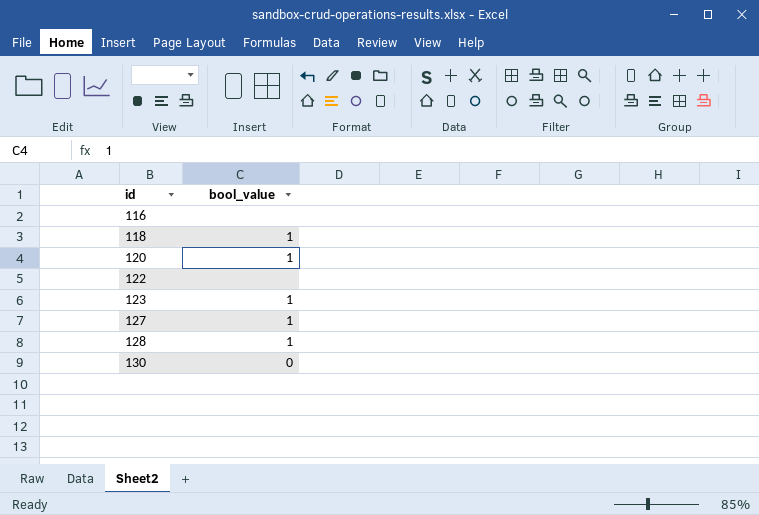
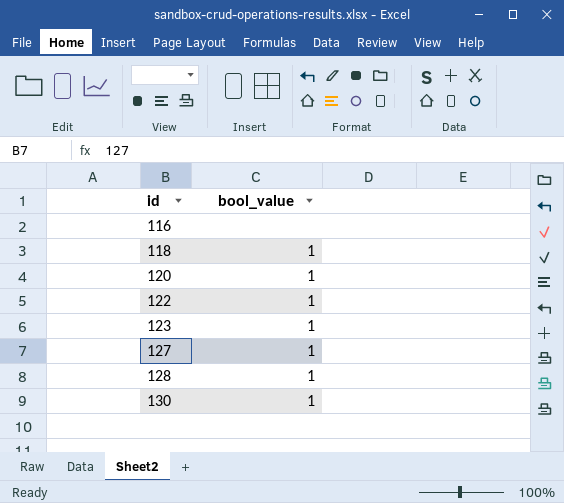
122 | bool_value: none -> 1
130 | bool_value: 0 -> 1

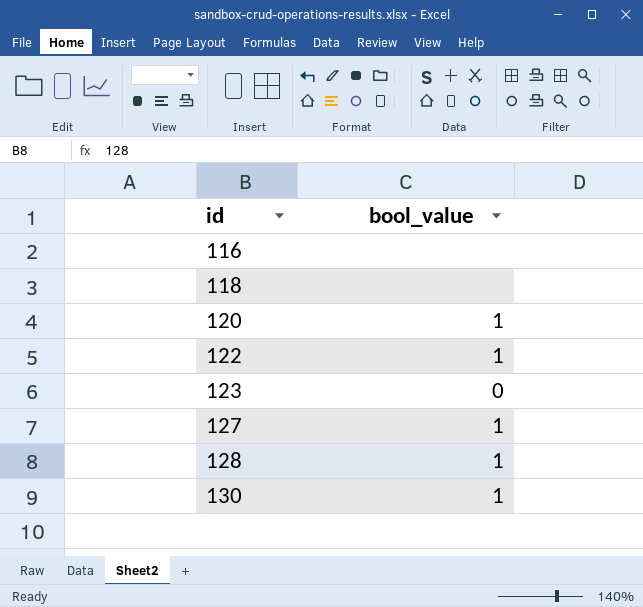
118 | bool_value: 1 -> none
123 | bool_value: 1 -> 0

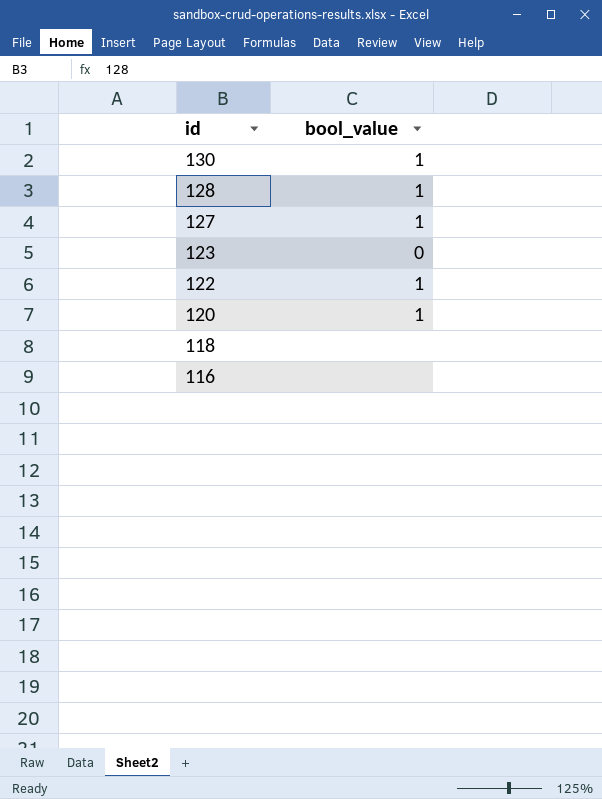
row order: id ascending -> id descending

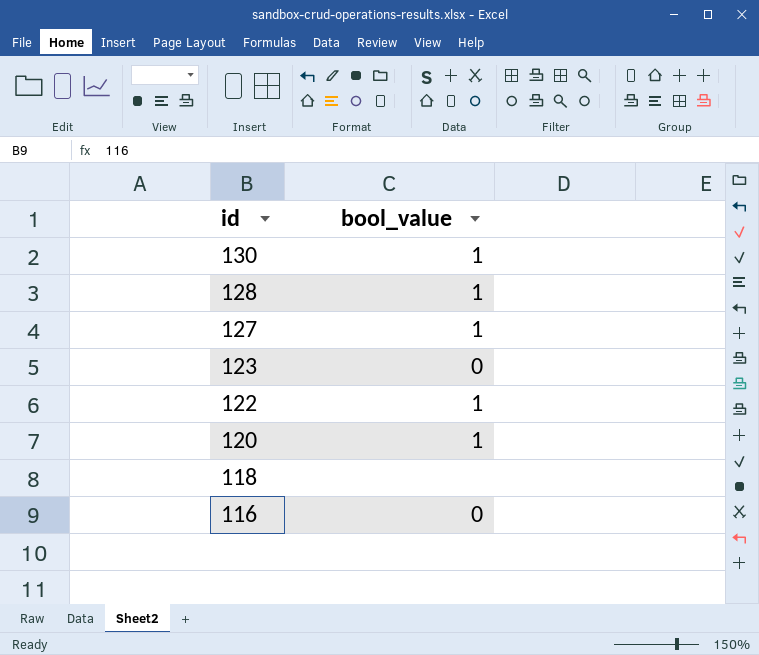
116 | bool_value: none -> 0

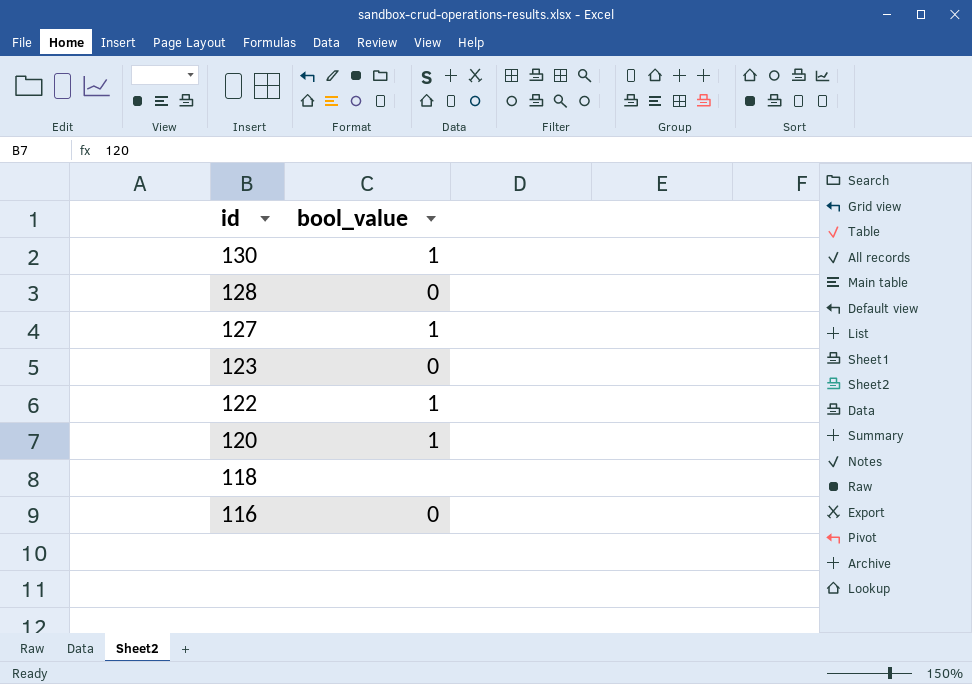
128 | bool_value: 1 -> 0

